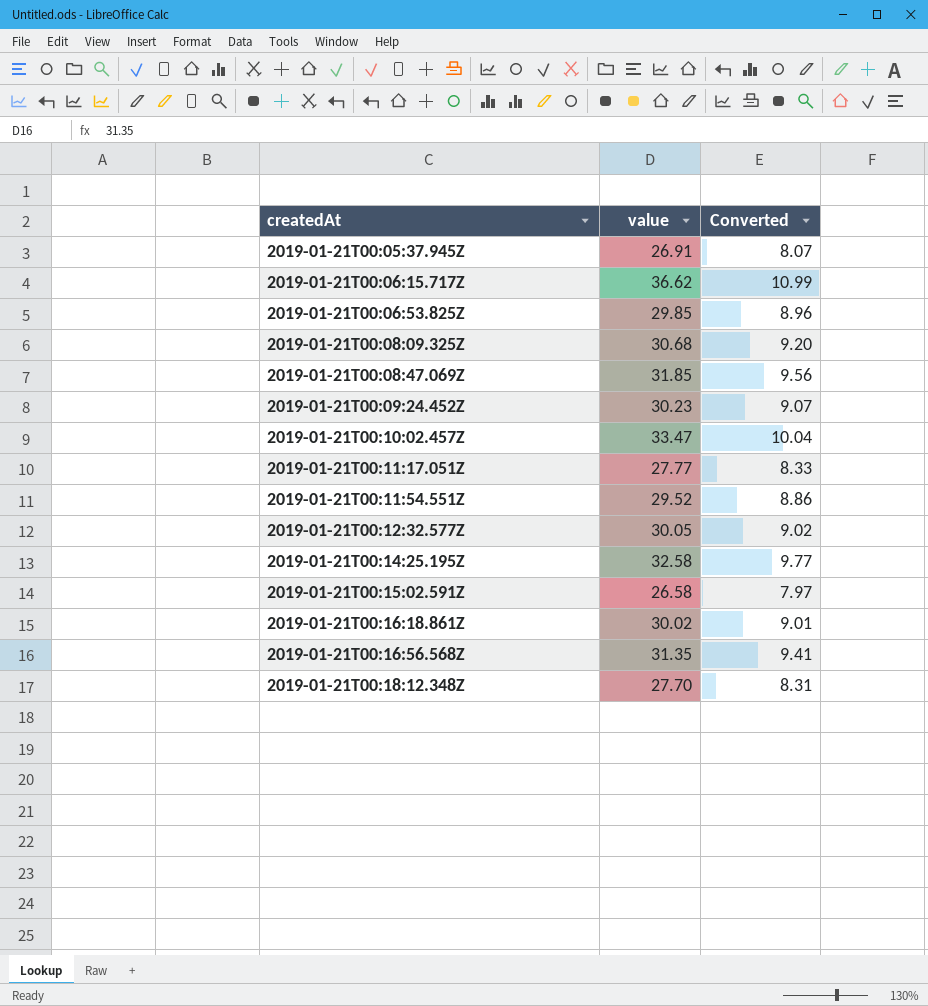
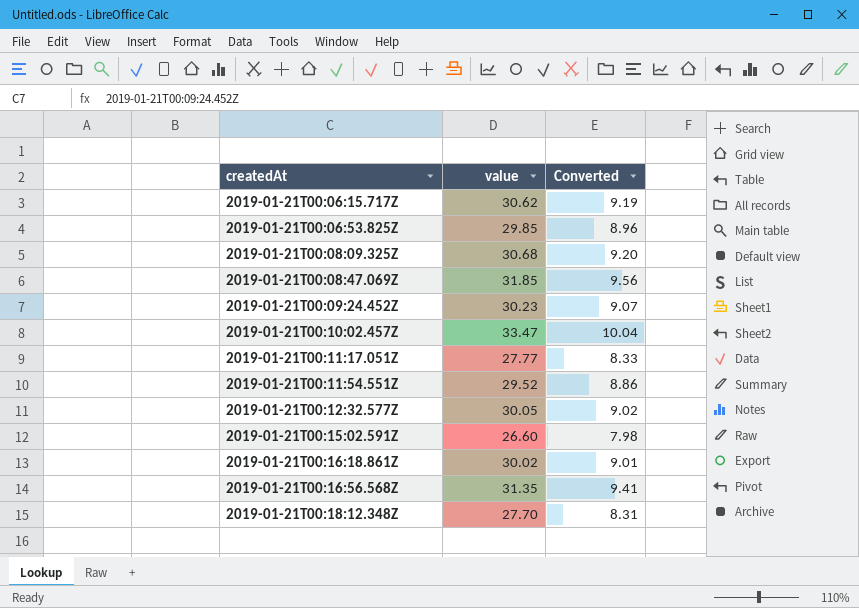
row 2019-01-21T00:05:37.945Z: 26.91 | 8.07 -> none
row 2019-01-21T00:14:25.195Z: 32.58 | 9.77 -> none
2019-01-21T00:06:15.717Z | value: 36.62 -> 30.62
2019-01-21T00:06:15.717Z | Converted: 10.99 -> 9.19
2019-01-21T00:15:02.591Z | value: 26.58 -> 26.60
2019-01-21T00:15:02.591Z | Converted: 7.97 -> 7.98

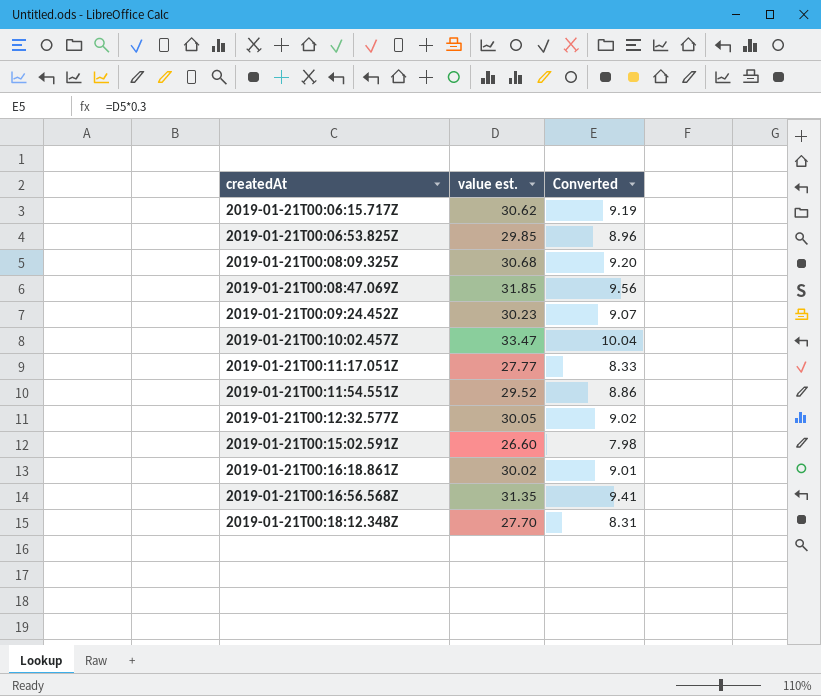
column name: value -> value est.

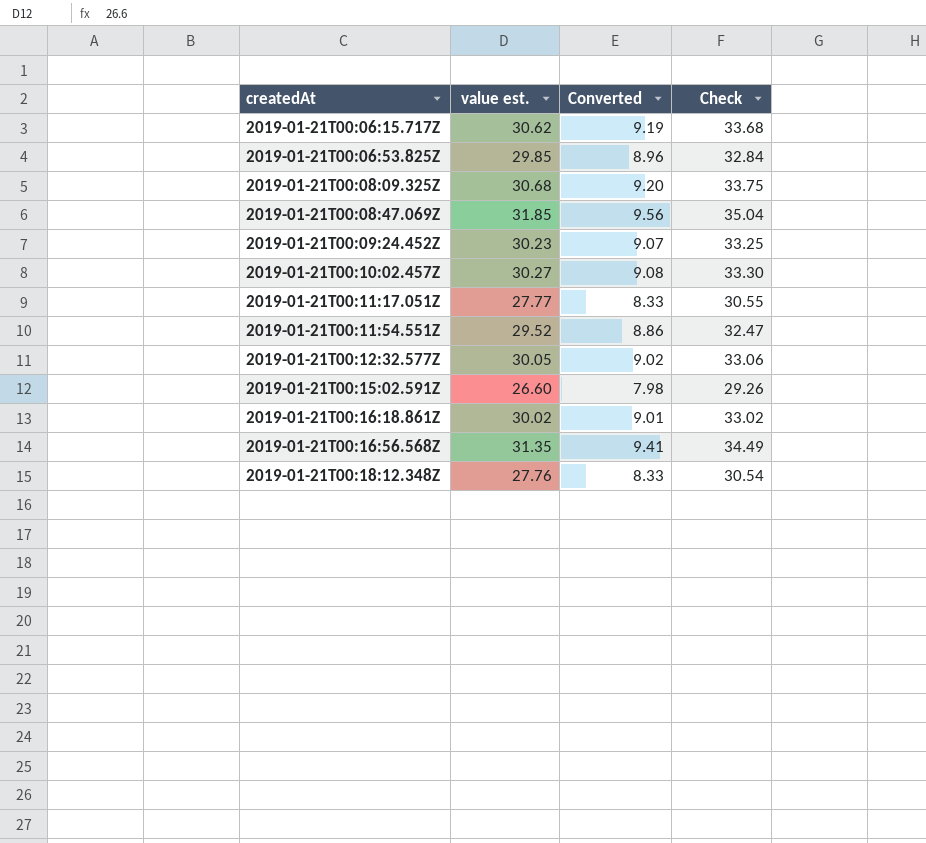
column Check | formula: none -> [value est.] * 1.1
2019-01-21T00:10:02.457Z | value est.: 33.47 -> 30.27
2019-01-21T00:10:02.457Z | Converted: 10.04 -> 9.08
2019-01-21T00:18:12.348Z | value est.: 27.70 -> 27.76
2019-01-21T00:18:12.348Z | Converted: 8.31 -> 8.33

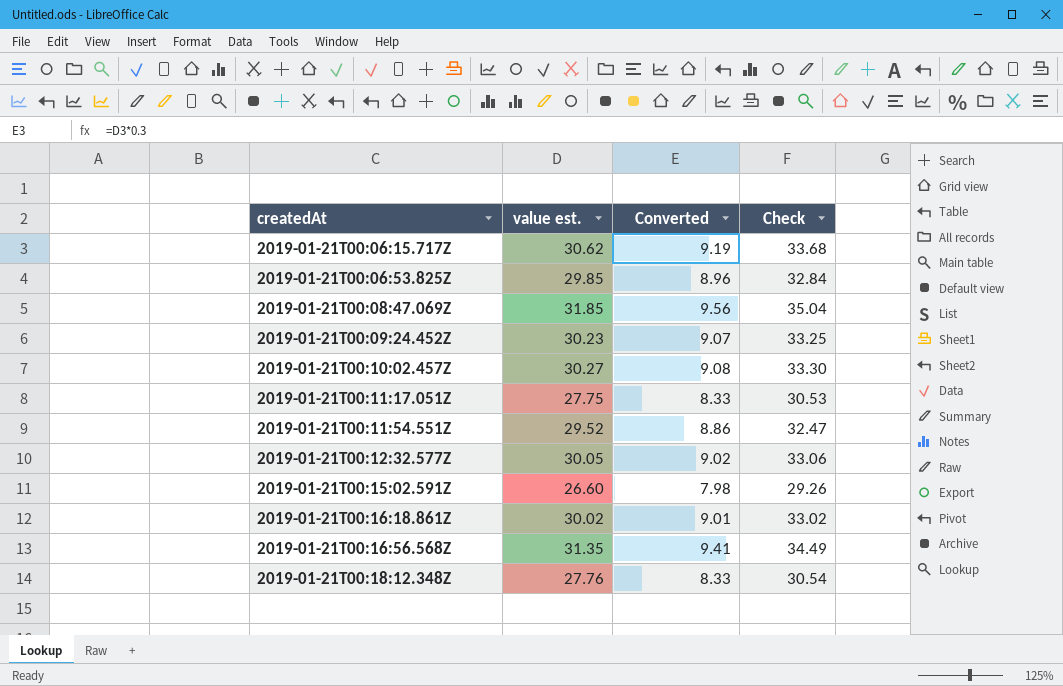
row 2019-01-21T00:08:09.325Z: 30.68 | 9.20 | 33.75 -> none
2019-01-21T00:11:17.051Z | value est.: 27.77 -> 27.75
2019-01-21T00:11:17.051Z | Check: 30.55 -> 30.53

